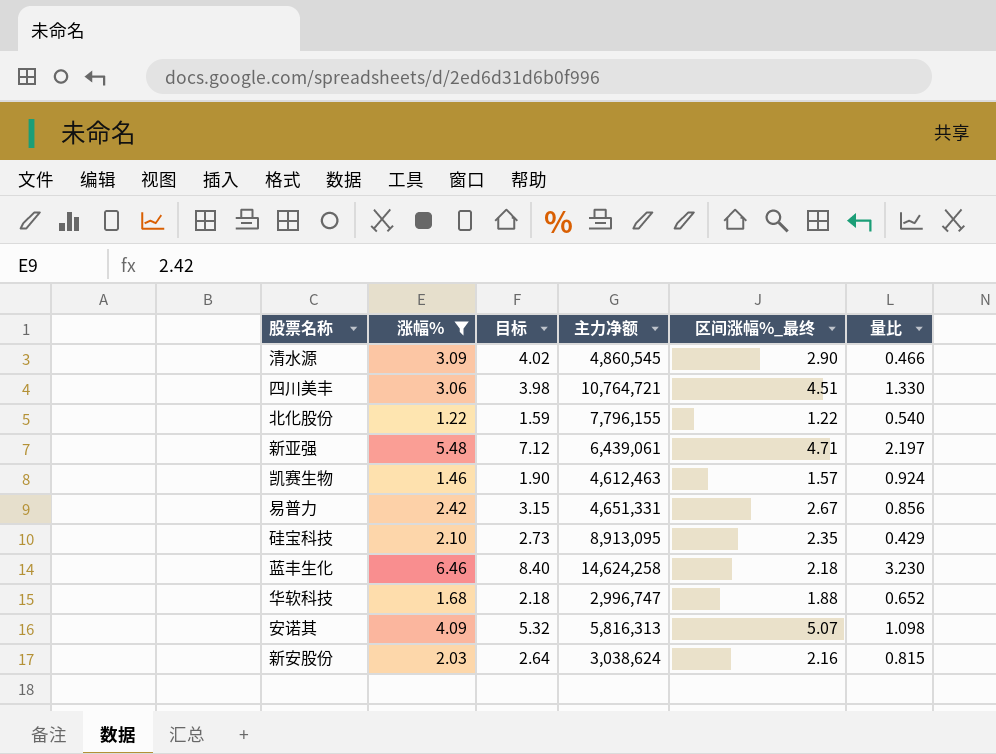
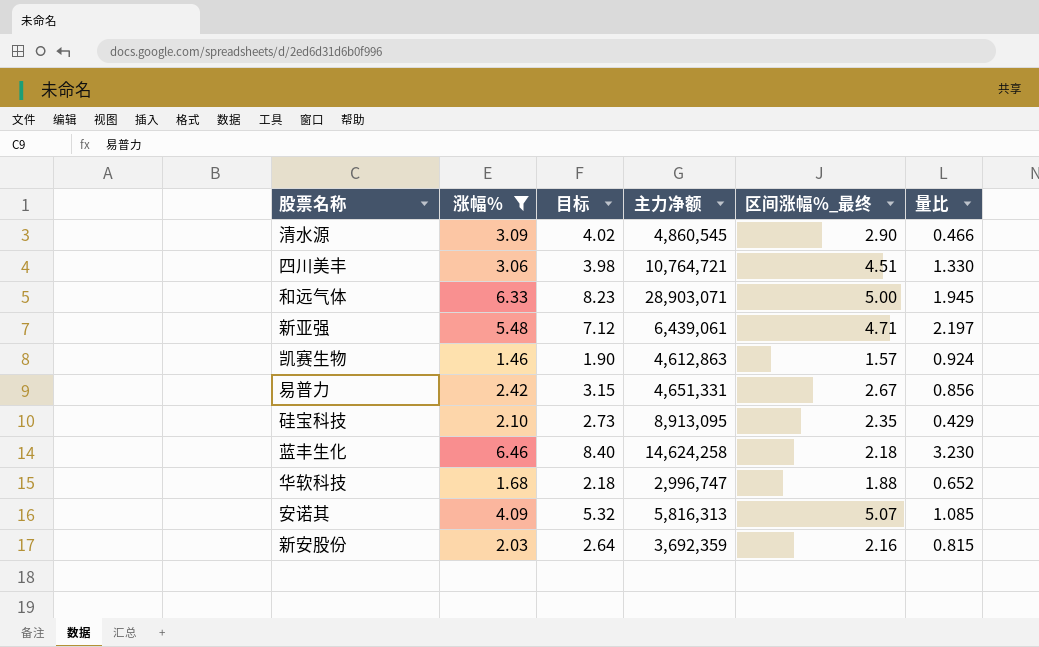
row 北化股份: 1.22 | 1.59 | 7,796,155 | 1.22 | 0.540 -> none
row 和远气体: none -> 6.33 | 8.23 | 28,903,071 | 5.00 | 1.945
凯赛生物 | 主力净额: 4,612,463 -> 4,612,863
安诺其 | 量比: 1.098 -> 1.085
新安股份 | 主力净额: 3,038,624 -> 3,692,359

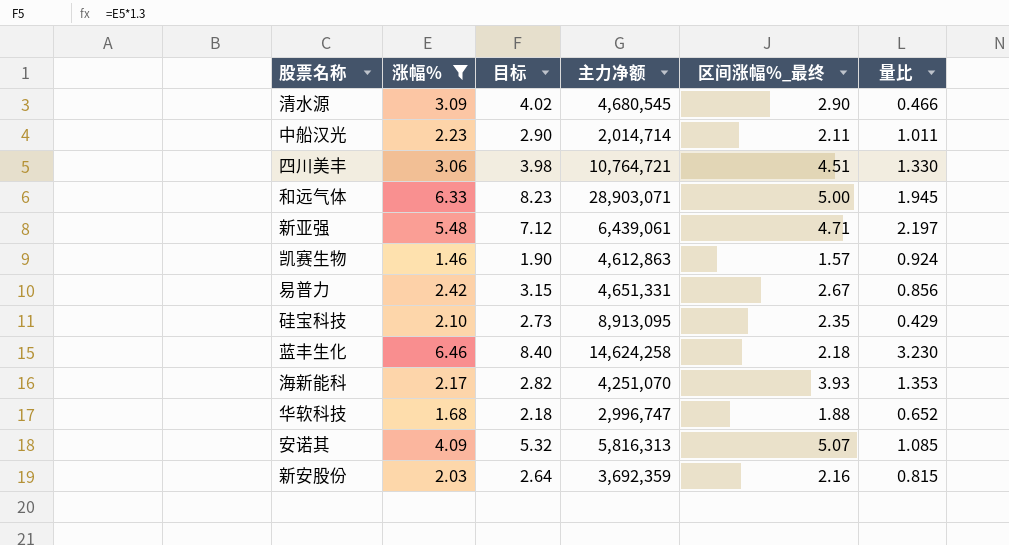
清水源 | 主力净额: 4,860,545 -> 4,680,545
row 中船汉光: none -> 2.23 | 2.90 | 2,014,714 | 2.11 | 1.011
row 海新能科: none -> 2.17 | 2.82 | 4,251,070 | 3.93 | 1.353

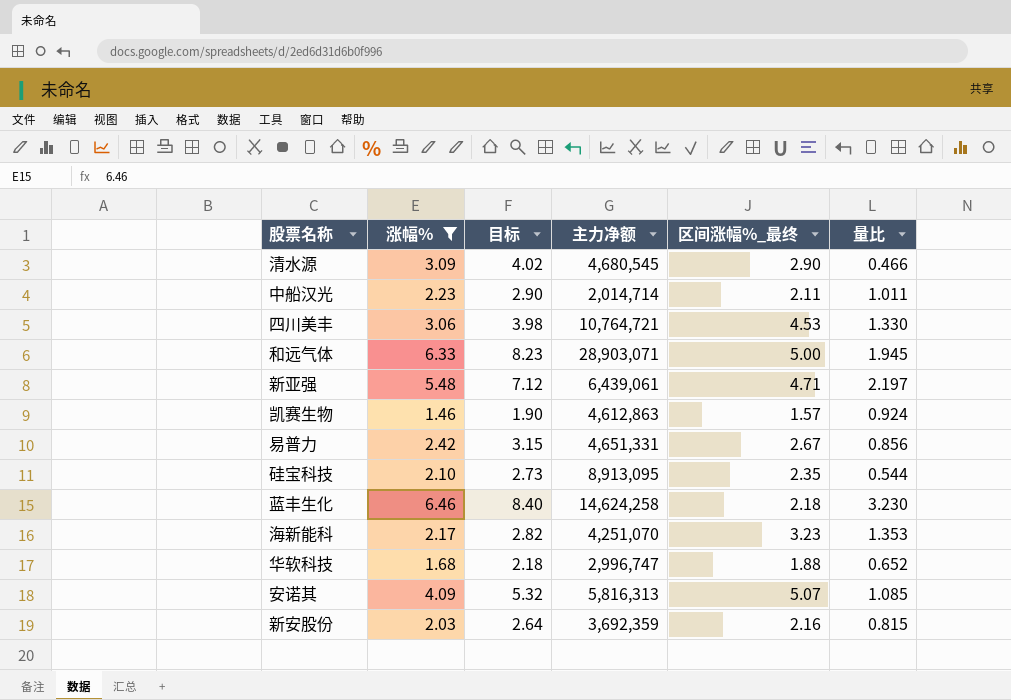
四川美丰 | 区间涨幅%_最终: 4.51 -> 4.53
硅宝科技 | 量比: 0.429 -> 0.544
海新能科 | 区间涨幅%_最终: 3.93 -> 3.23

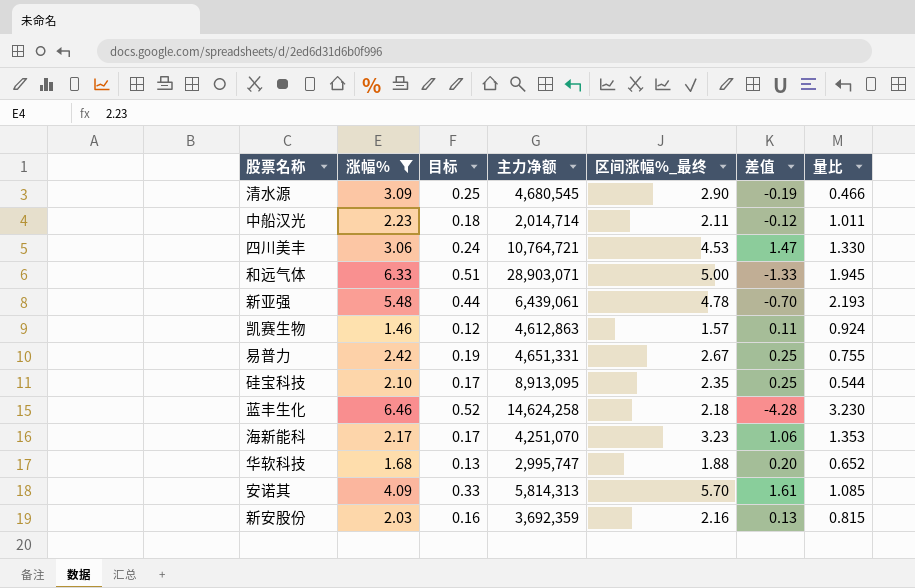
column 目标 | formula: [涨幅%] * 1.3 -> [涨幅%] * 0.08
column 差值 | formula: none -> [区间涨幅%_最终] - [涨幅%]
新亚强 | 区间涨幅%_最终: 4.71 -> 4.78
新亚强 | 量比: 2.197 -> 2.193
易普力 | 量比: 0.856 -> 0.755
华软科技 | 主力净额: 2,996,747 -> 2,995,747
安诺其 | 主力净额: 5,816,313 -> 5,814,313
安诺其 | 区间涨幅%_最终: 5.07 -> 5.70

